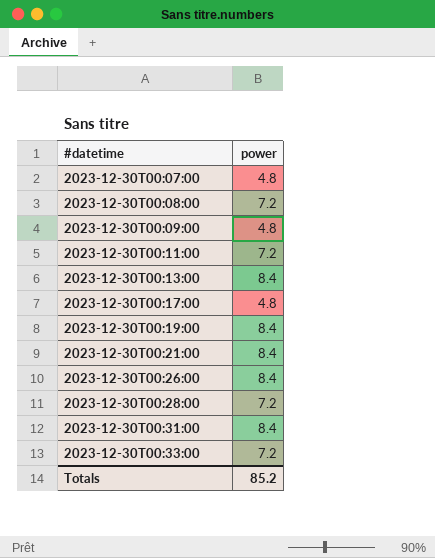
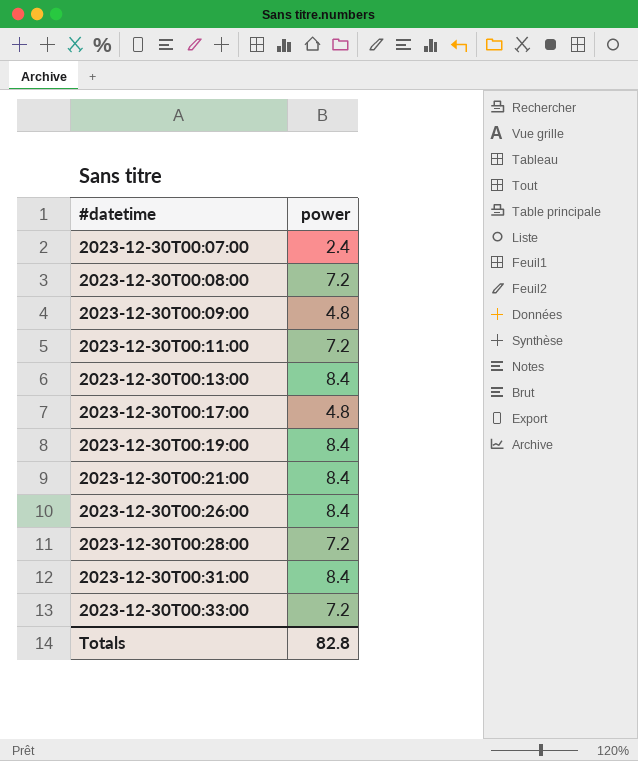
2023-12-30T00:07:00 | power: 4.8 -> 2.4
Totals | power: 85.2 -> 82.8

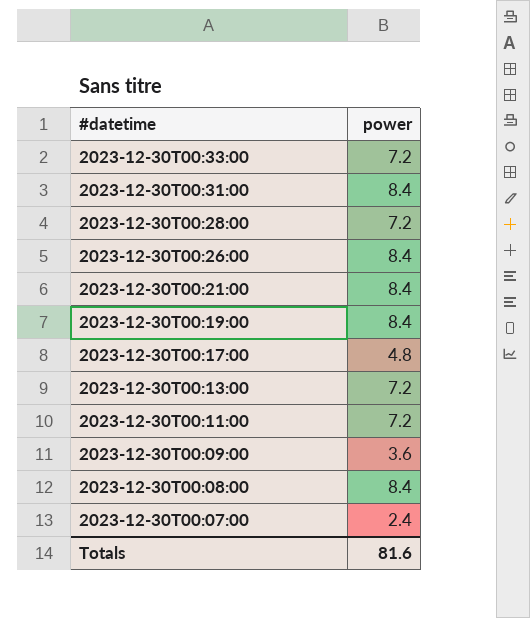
row order: #datetime ascending -> #datetime descending
2023-12-30T00:13:00 | power: 8.4 -> 7.2
2023-12-30T00:09:00 | power: 4.8 -> 3.6
2023-12-30T00:08:00 | power: 7.2 -> 8.4
Totals | power: 82.8 -> 81.6

